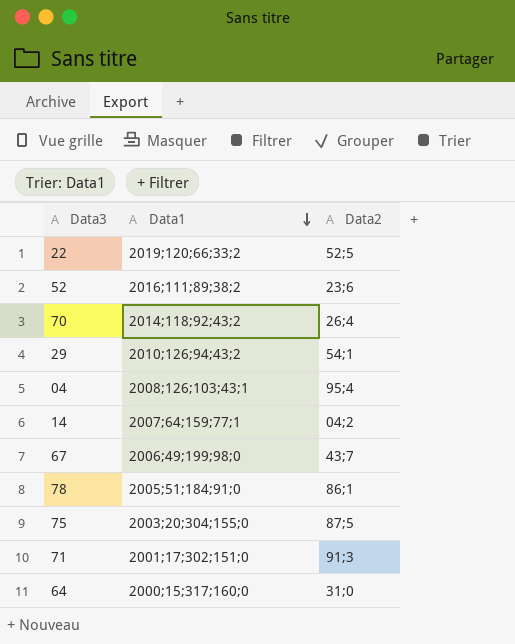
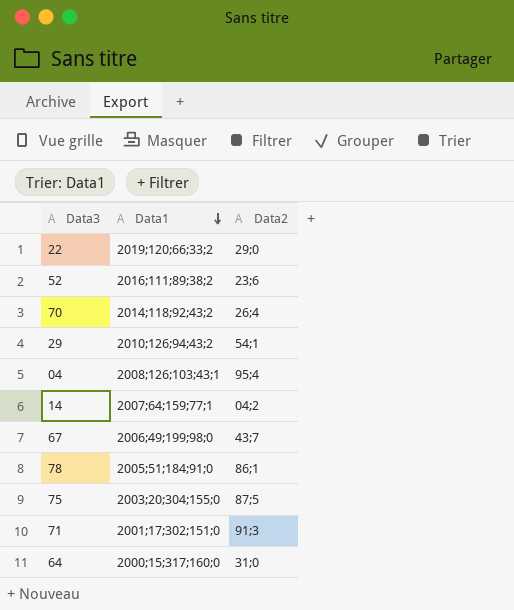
22 | Data2: 52;5 -> 29;0

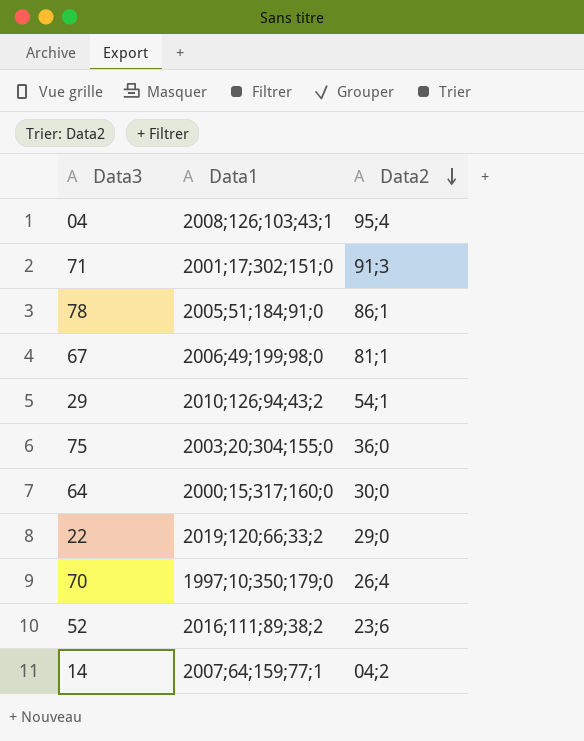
row order: Data1 descending -> Data2 descending
67 | Data2: 43;7 -> 81;1
75 | Data2: 87;5 -> 36;0
64 | Data2: 31;0 -> 30;0
70 | Data1: 2014;118;92;43;2 -> 1997;10;350;179;0

